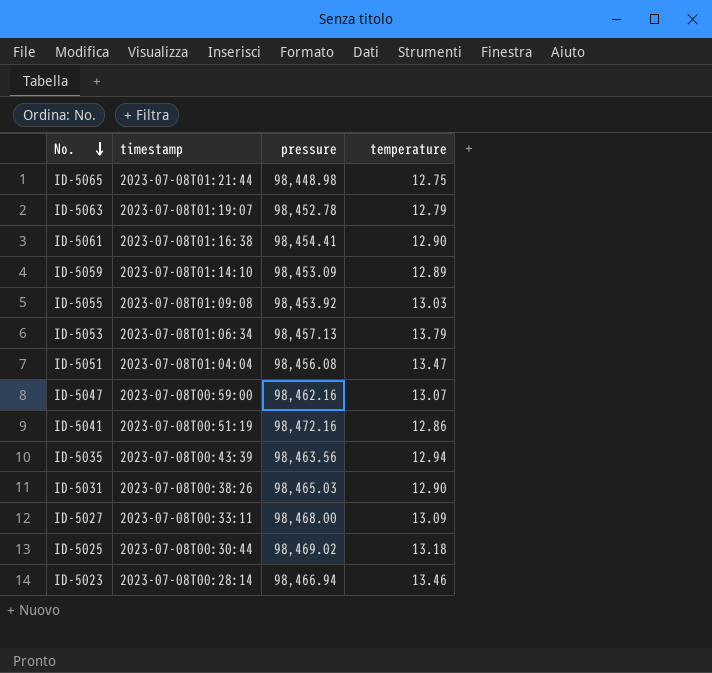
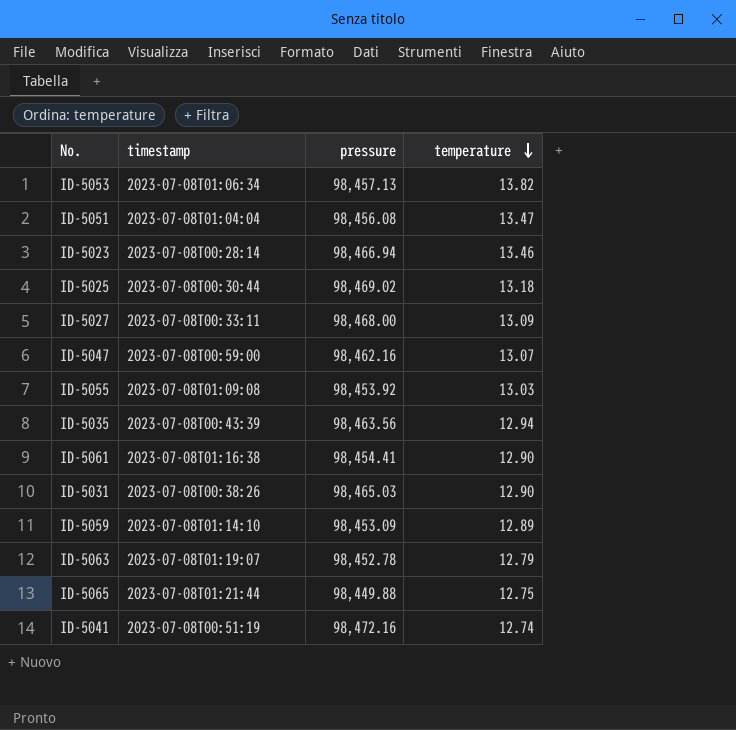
row order: No. descending -> temperature descending
ID-5053 | temperature: 13.79 -> 13.82
ID-5065 | pressure: 98,448.98 -> 98,449.88
ID-5041 | temperature: 12.86 -> 12.74

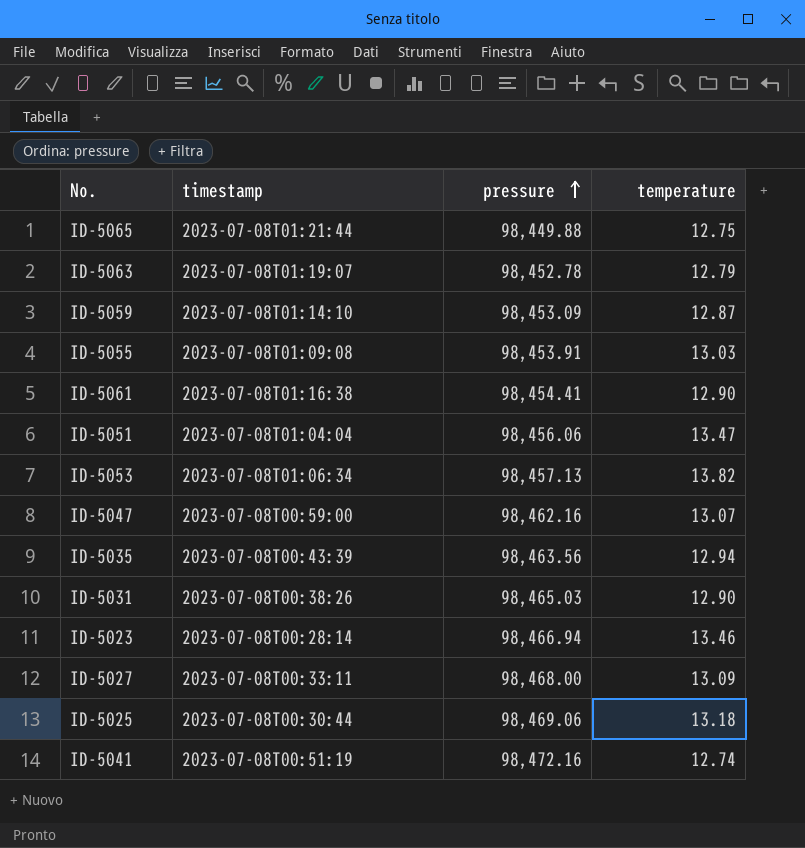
row order: temperature descending -> pressure ascending
ID-5059 | temperature: 12.89 -> 12.87
ID-5055 | pressure: 98,453.92 -> 98,453.91
ID-5051 | pressure: 98,456.08 -> 98,456.06
ID-5025 | pressure: 98,469.02 -> 98,469.06

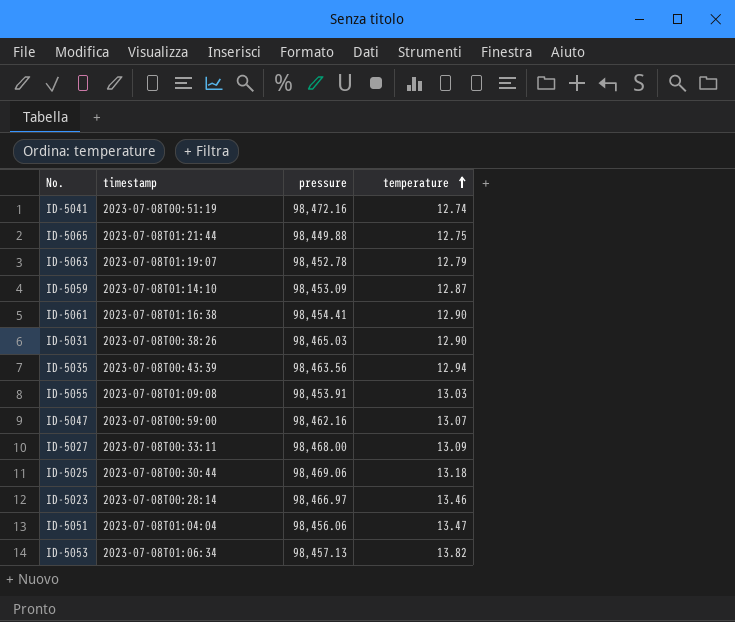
row order: pressure ascending -> temperature ascending
ID-5023 | pressure: 98,466.94 -> 98,466.97

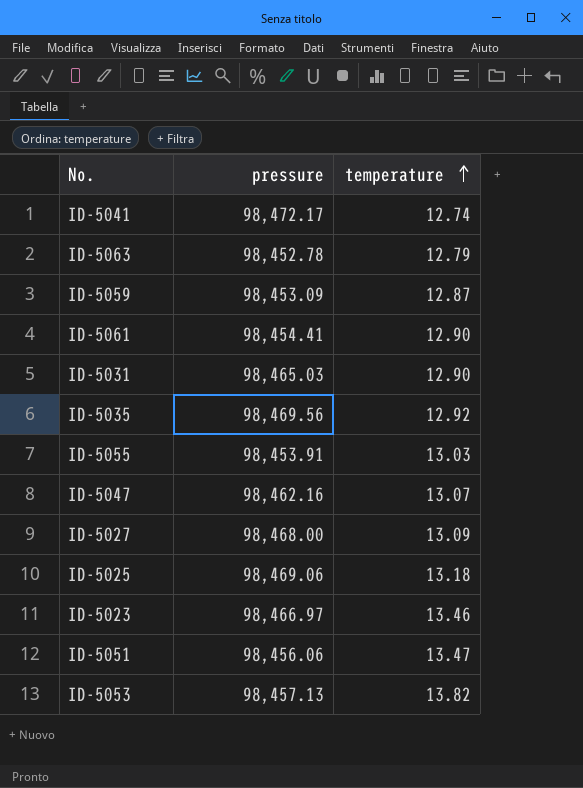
column timestamp | position: 2 -> none
row ID-5065: 2023-07-08T01:21:44 | 98,449.88 | 12.75 -> none
ID-5041 | pressure: 98,472.16 -> 98,472.17
ID-5035 | pressure: 98,463.56 -> 98,469.56
ID-5035 | temperature: 12.94 -> 12.92

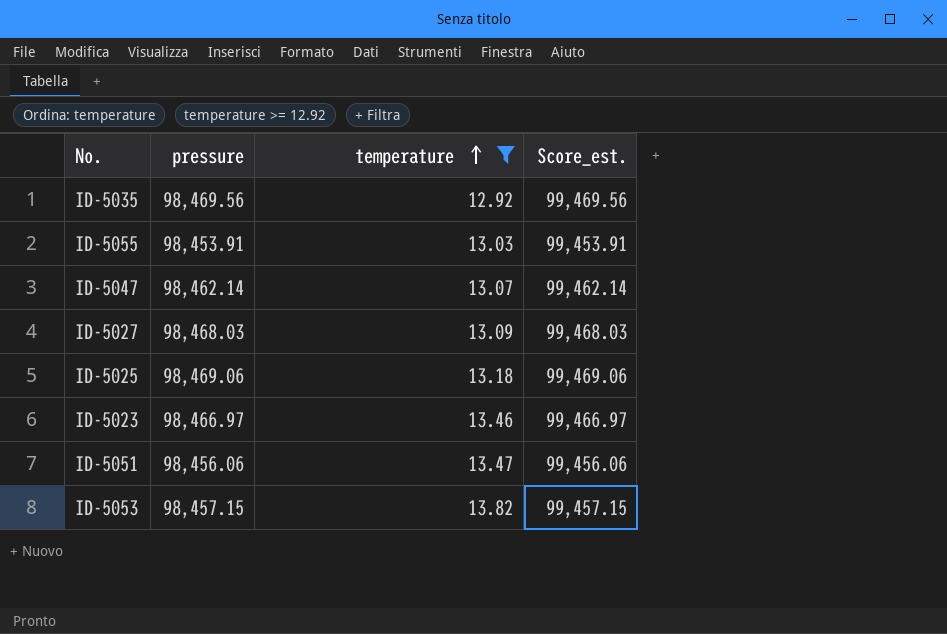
filter: none -> temperature >= 12.92
column Score_est. | formula: none -> [pressure] + 1000
ID-5047 | pressure: 98,462.16 -> 98,462.14
ID-5027 | pressure: 98,468.00 -> 98,468.03
ID-5053 | pressure: 98,457.13 -> 98,457.15

